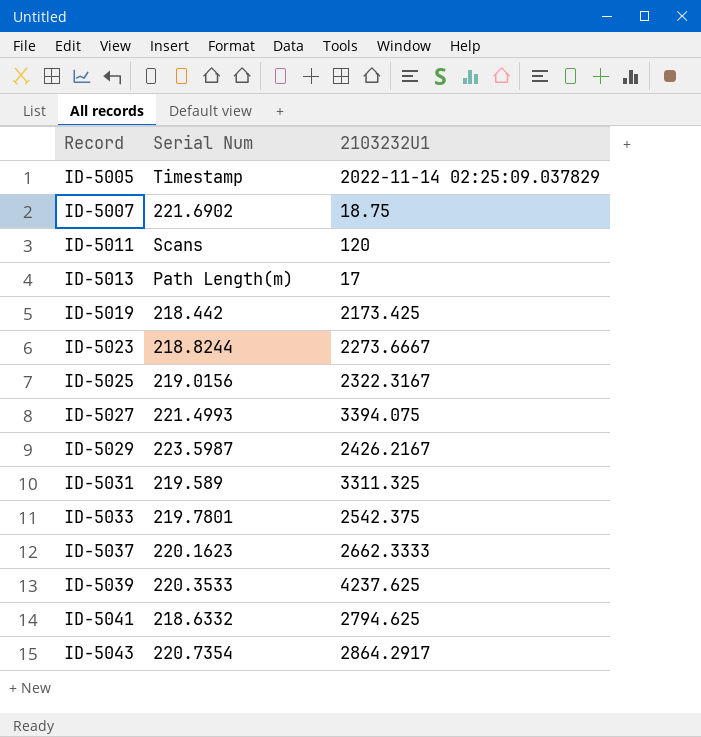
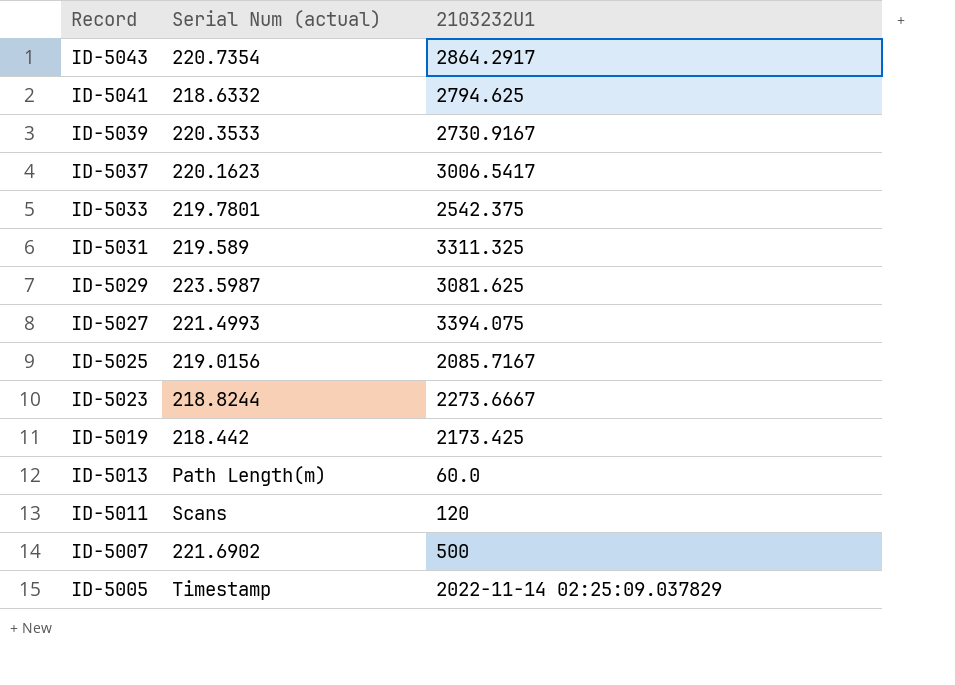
row order: Record ascending -> Record descending
column name: Serial Num -> Serial Num (actual)
ID-5039 | 2103232U1: 4237.625 -> 2730.9167
ID-5037 | 2103232U1: 2662.3333 -> 3006.5417
ID-5029 | 2103232U1: 2426.2167 -> 3081.625
ID-5025 | 2103232U1: 2322.3167 -> 2085.7167
ID-5013 | 2103232U1: 17 -> 60.0
ID-5007 | 2103232U1: 18.75 -> 500

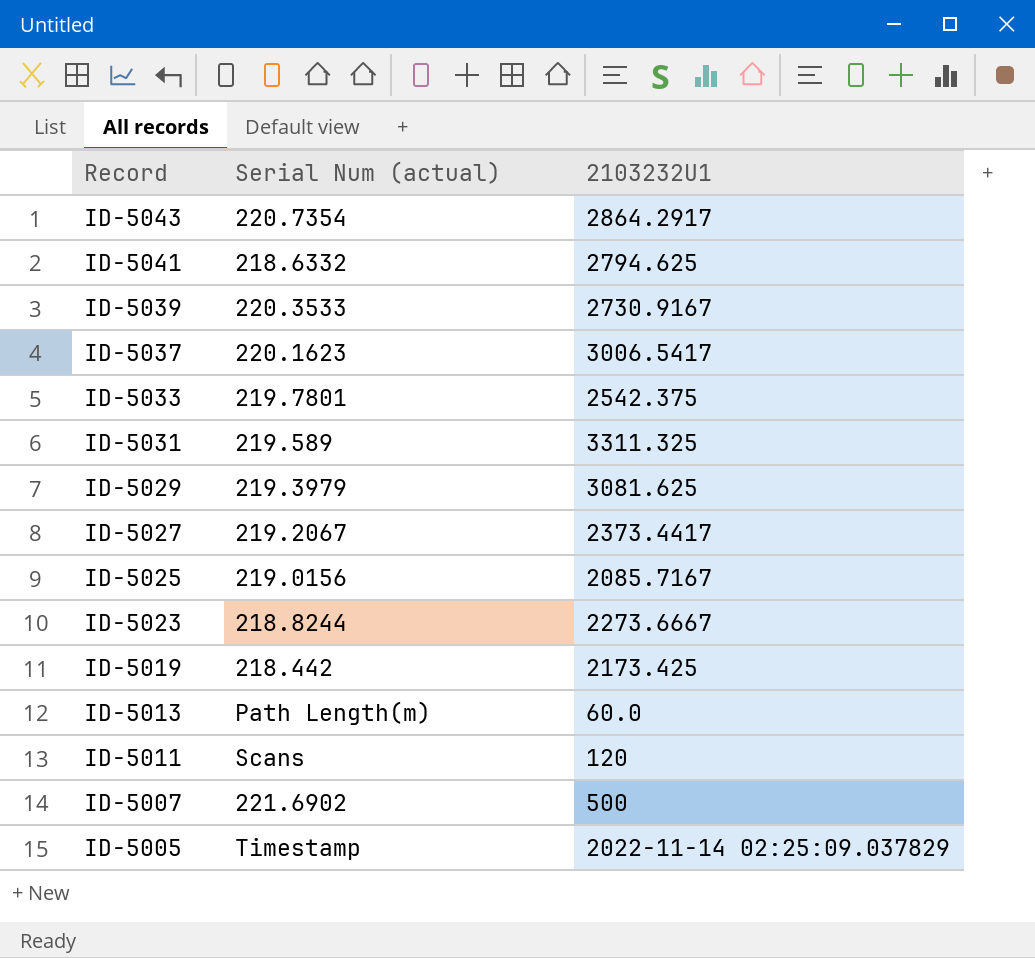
ID-5029 | Serial Num (actual): 223.5987 -> 219.3979
ID-5027 | Serial Num (actual): 221.4993 -> 219.2067
ID-5027 | 2103232U1: 3394.075 -> 2373.4417

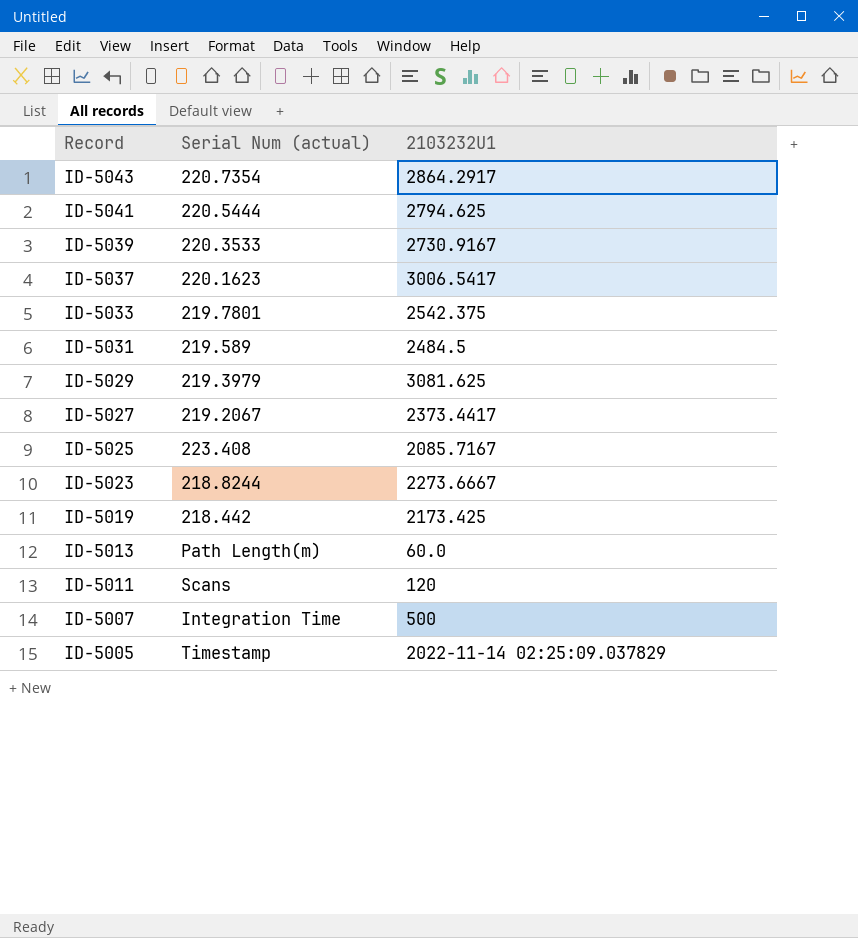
ID-5041 | Serial Num (actual): 218.6332 -> 220.5444
ID-5031 | 2103232U1: 3311.325 -> 2484.5
ID-5025 | Serial Num (actual): 219.0156 -> 223.408
ID-5007 | Serial Num (actual): 221.6902 -> Integration Time

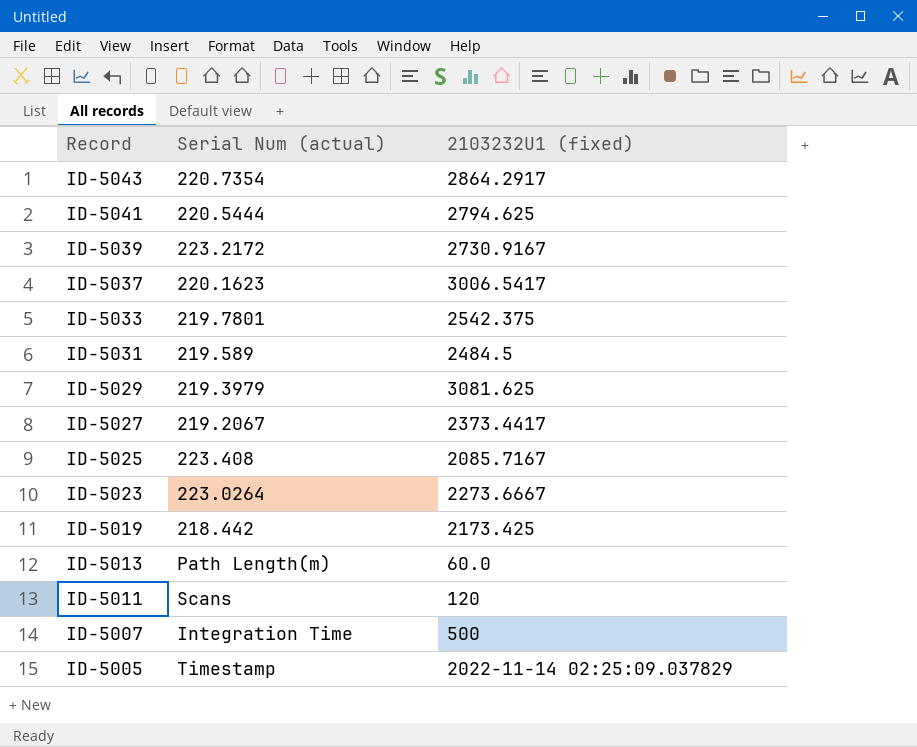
column name: 2103232U1 -> 2103232U1 (fixed)
ID-5039 | Serial Num (actual): 220.3533 -> 223.2172
ID-5023 | Serial Num (actual): 218.8244 -> 223.0264

